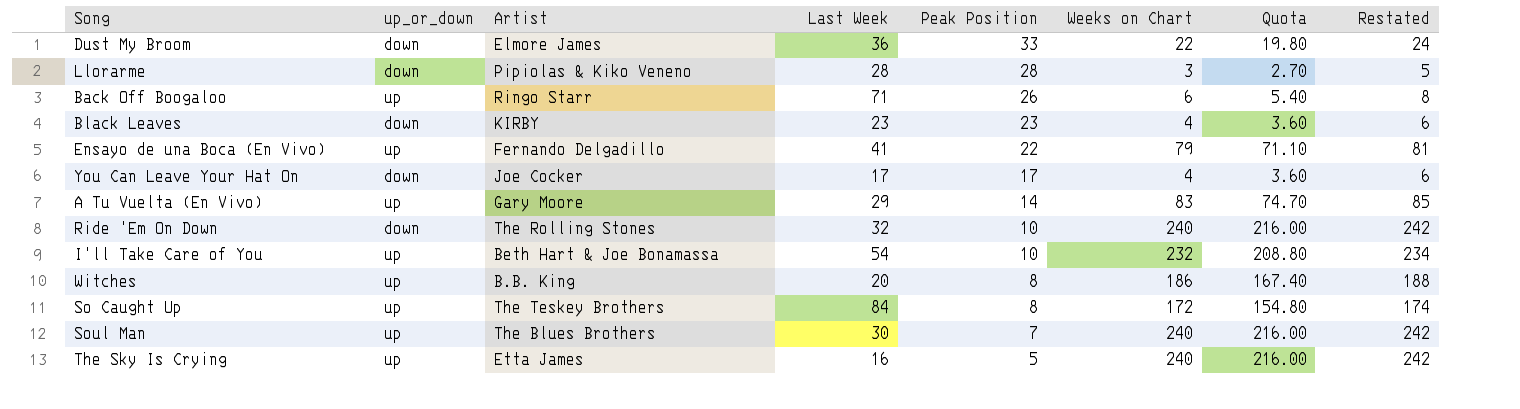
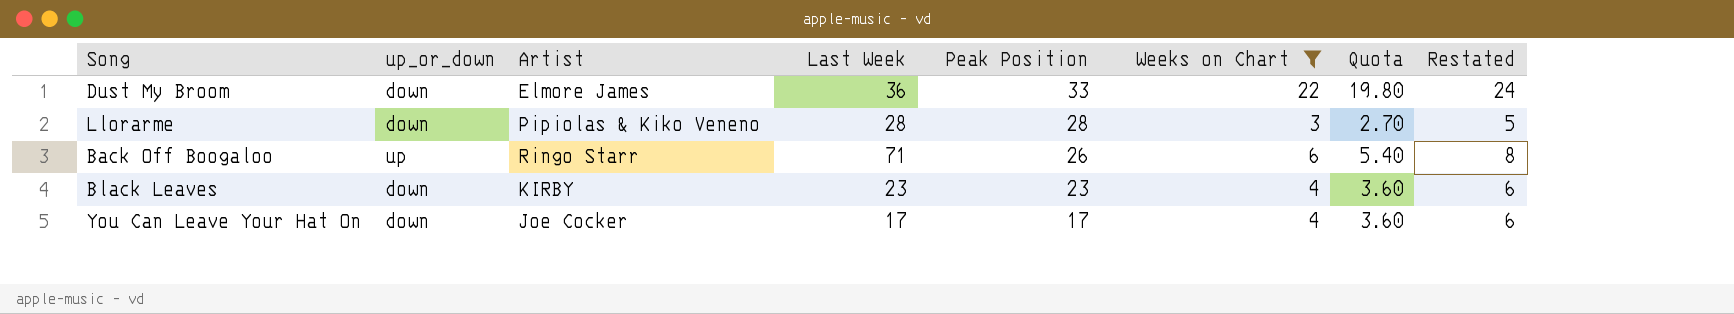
filter: none -> Weeks on Chart <= 22

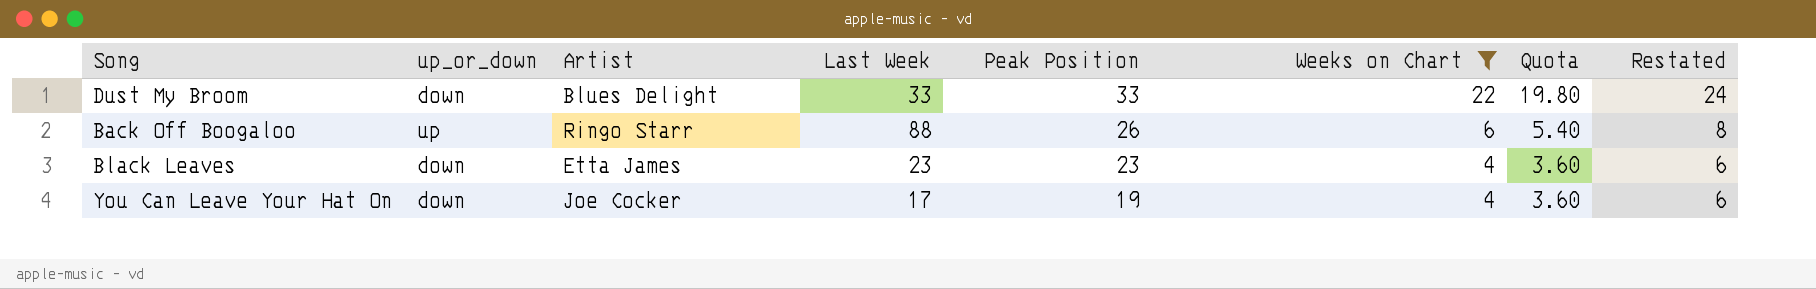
row Llorarme: down | Pipiolas & Kiko Veneno | 28 | 28 | 3 | 2.70 | 5 -> none
Dust My Broom | Artist: Elmore James -> Blues Delight
Dust My Broom | Last Week: 36 -> 33
Back Off Boogaloo | Last Week: 71 -> 88
Black Leaves | Artist: KIRBY -> Etta James
You Can Leave Your Hat On | Peak Position: 17 -> 19

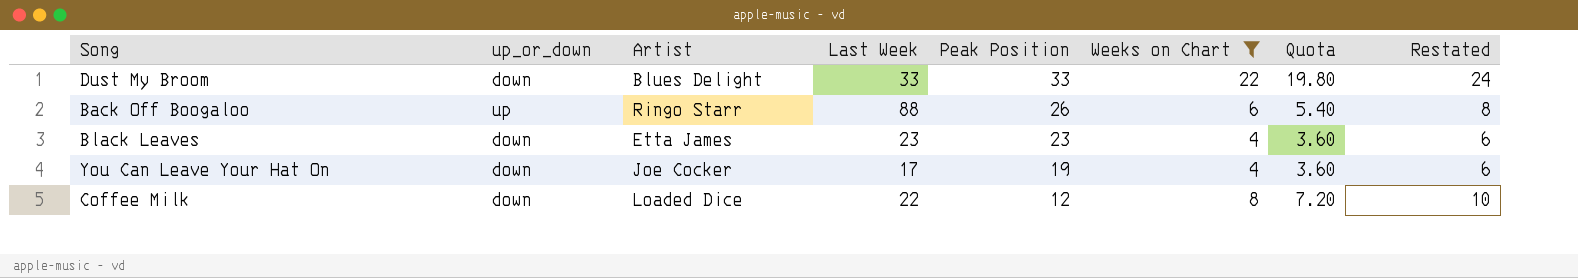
row Coffee Milk: none -> down | Loaded Dice | 22 | 12 | 8 | 7.20 | 10

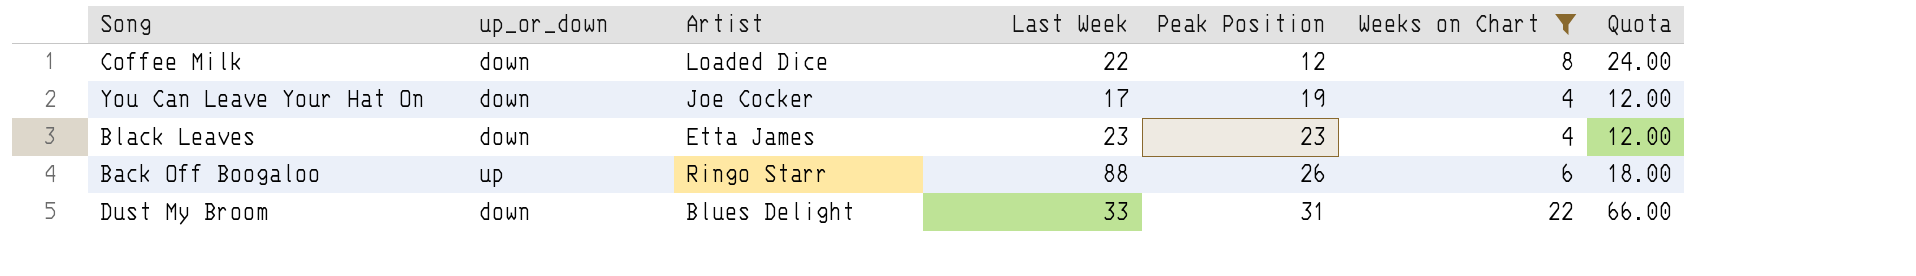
row order: Peak Position descending -> Peak Position ascending
column Restated | formula: [Weeks on Chart] + 2 -> none
column Quota | formula: [Weeks on Chart] * 0.9 -> [Weeks on Chart] * 3
Dust My Broom | Peak Position: 33 -> 31

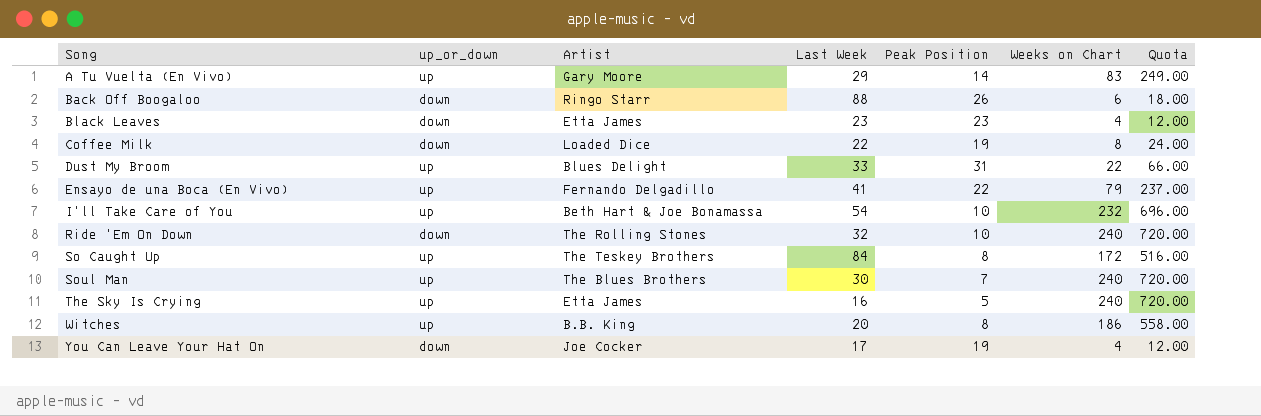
filter: Weeks on Chart <= 22 -> none
row order: Peak Position ascending -> Song ascending
Back Off Boogaloo | up_or_down: up -> down
Coffee Milk | Peak Position: 12 -> 19
Dust My Broom | up_or_down: down -> up

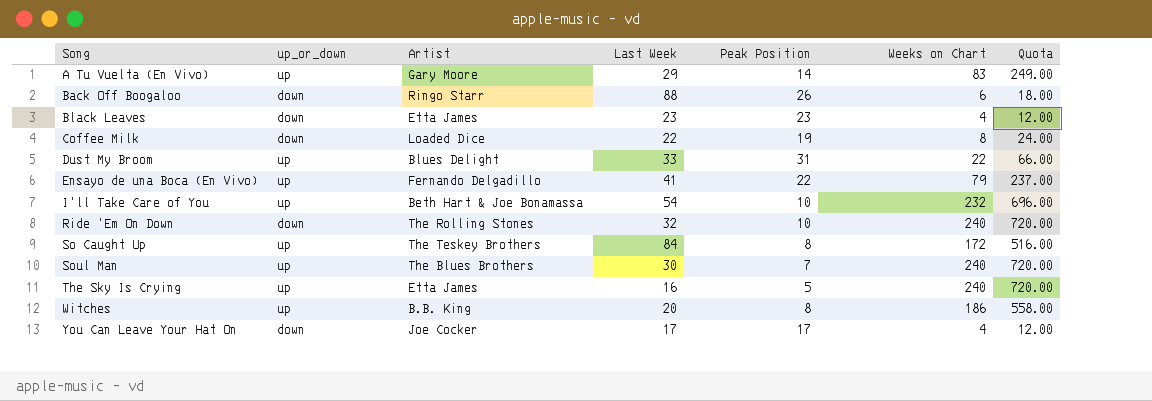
You Can Leave Your Hat On | Peak Position: 19 -> 17

